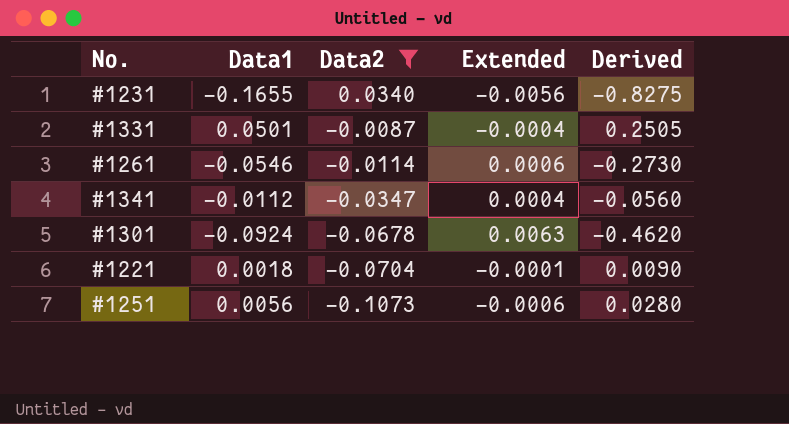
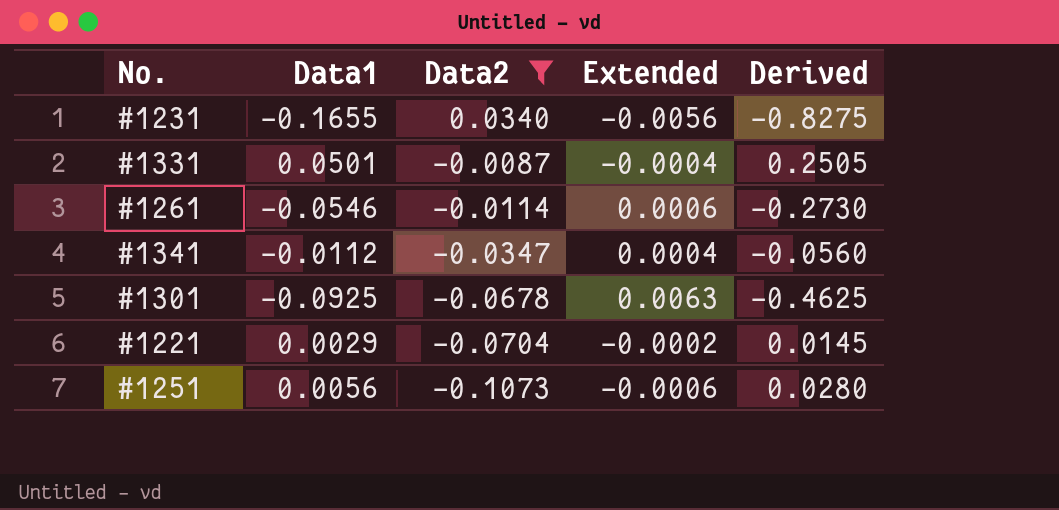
#1301 | Data1: -0.0924 -> -0.0925
#1301 | Derived: -0.4620 -> -0.4625
#1221 | Data1: 0.0018 -> 0.0029
#1221 | Extended: -0.0001 -> -0.0002
#1221 | Derived: 0.0090 -> 0.0145

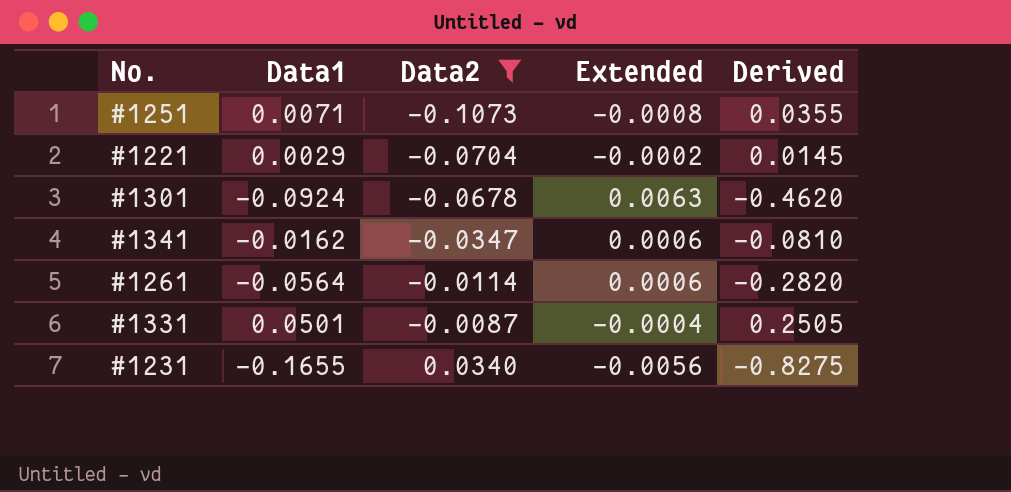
row order: Data2 descending -> Data2 ascending
#1251 | Data1: 0.0056 -> 0.0071
#1251 | Extended: -0.0006 -> -0.0008
#1251 | Derived: 0.0280 -> 0.0355
#1301 | Data1: -0.0925 -> -0.0924
#1301 | Derived: -0.4625 -> -0.4620
#1341 | Data1: -0.0112 -> -0.0162
#1341 | Extended: 0.0004 -> 0.0006
#1341 | Derived: -0.0560 -> -0.0810
#1261 | Data1: -0.0546 -> -0.0564
#1261 | Derived: -0.2730 -> -0.2820

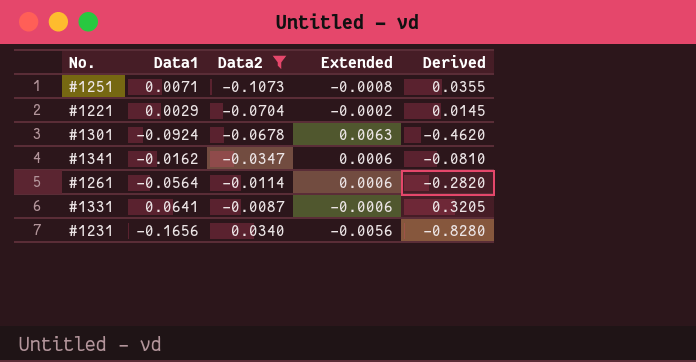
#1331 | Data1: 0.0501 -> 0.0641
#1331 | Extended: -0.0004 -> -0.0006
#1331 | Derived: 0.2505 -> 0.3205
#1231 | Data1: -0.1655 -> -0.1656
#1231 | Derived: -0.8275 -> -0.8280

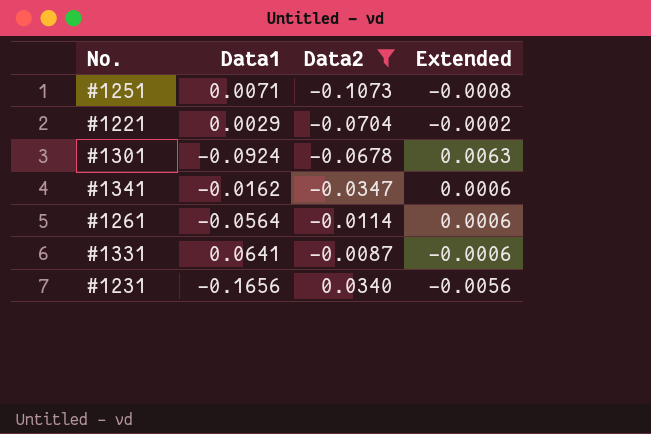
column Derived | formula: [Data1] * 5 -> none

